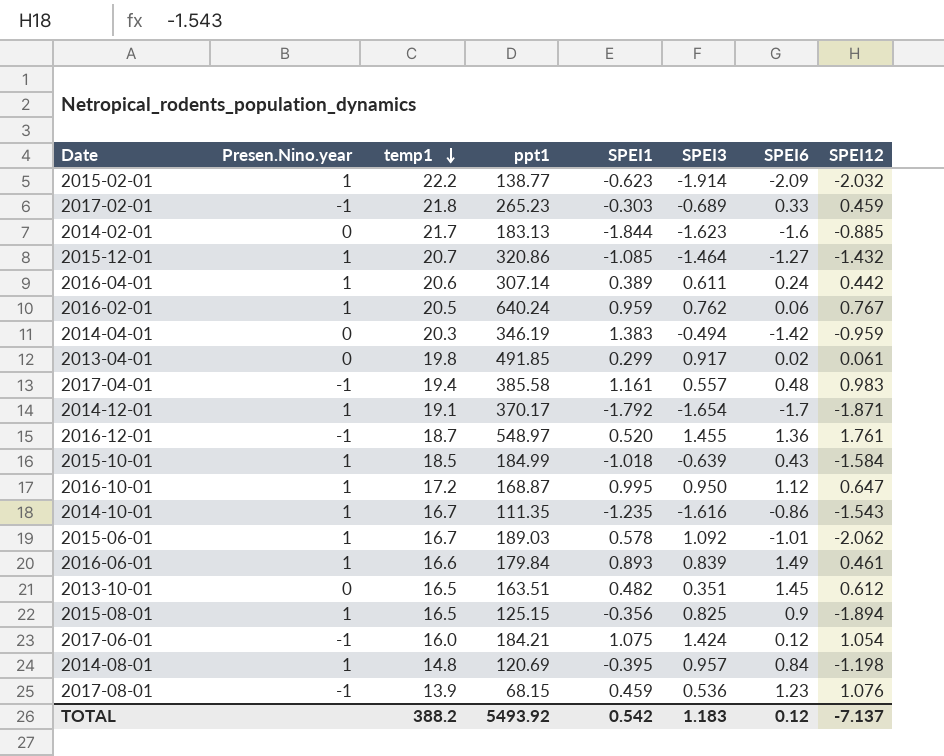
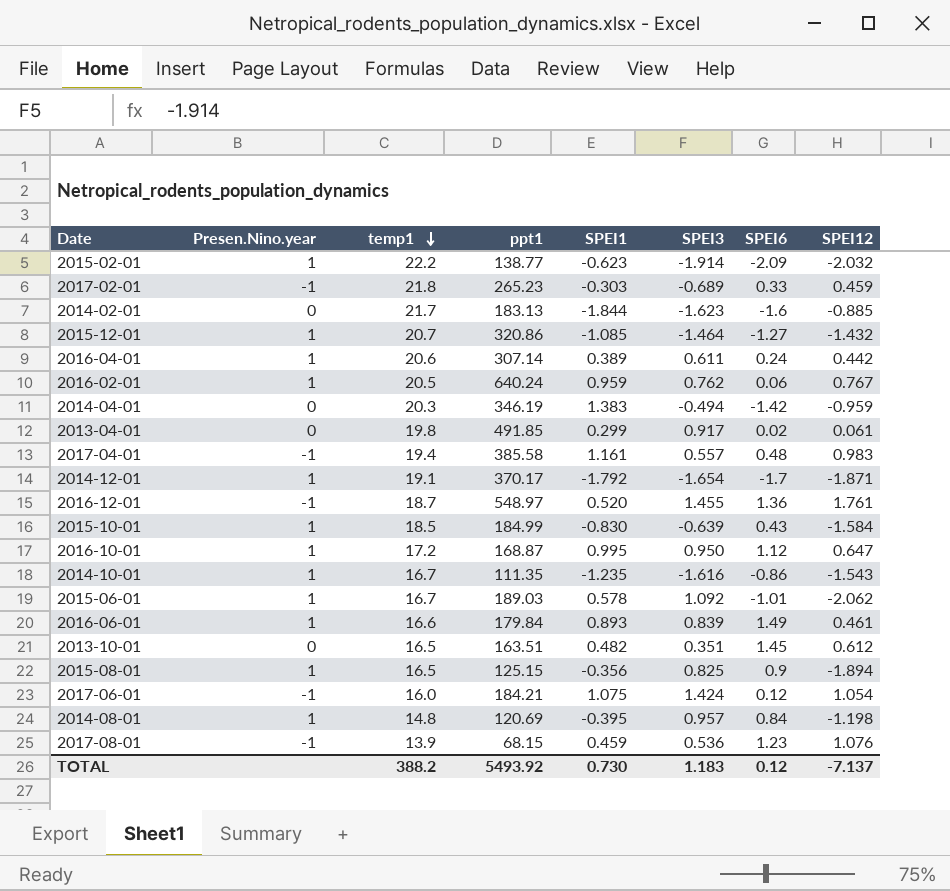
2015-10-01 | SPEI1: -1.018 -> -0.830
TOTAL | SPEI1: 0.542 -> 0.730

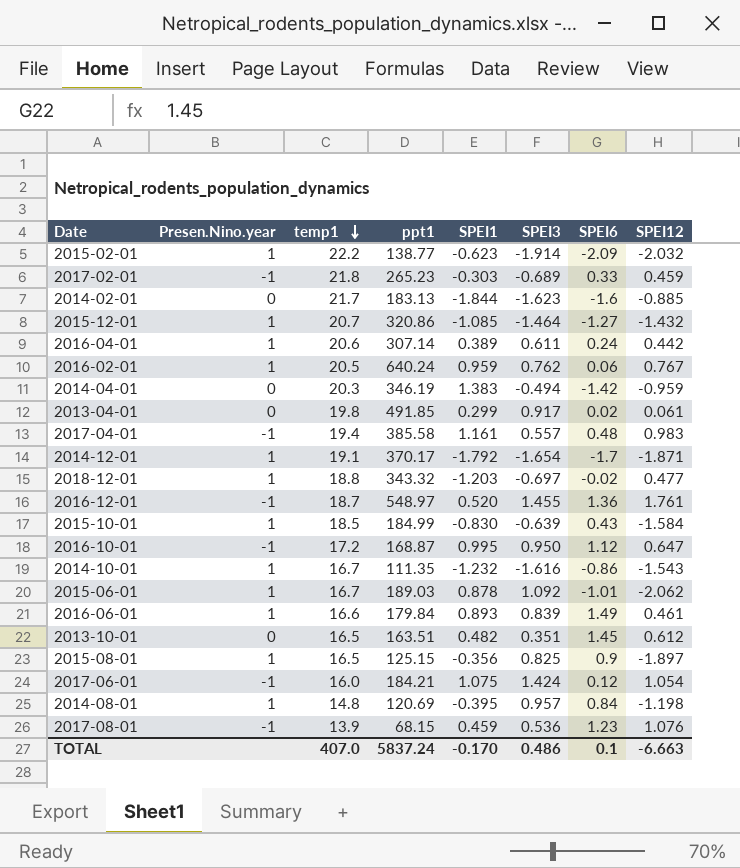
row 2018-12-01: none -> 1 | 18.8 | 343.32 | -1.203 | -0.697 | -0.02 | 0.477
2016-10-01 | Presen.Nino.year: 1 -> -1
2014-10-01 | SPEI1: -1.235 -> -1.232
2015-06-01 | SPEI1: 0.578 -> 0.878
2015-08-01 | SPEI12: -1.894 -> -1.897
TOTAL | temp1: 388.2 -> 407.0
TOTAL | ppt1: 5493.92 -> 5837.24
TOTAL | SPEI1: 0.730 -> -0.170
TOTAL | SPEI3: 1.183 -> 0.486
TOTAL | SPEI6: 0.12 -> 0.1
TOTAL | SPEI12: -7.137 -> -6.663

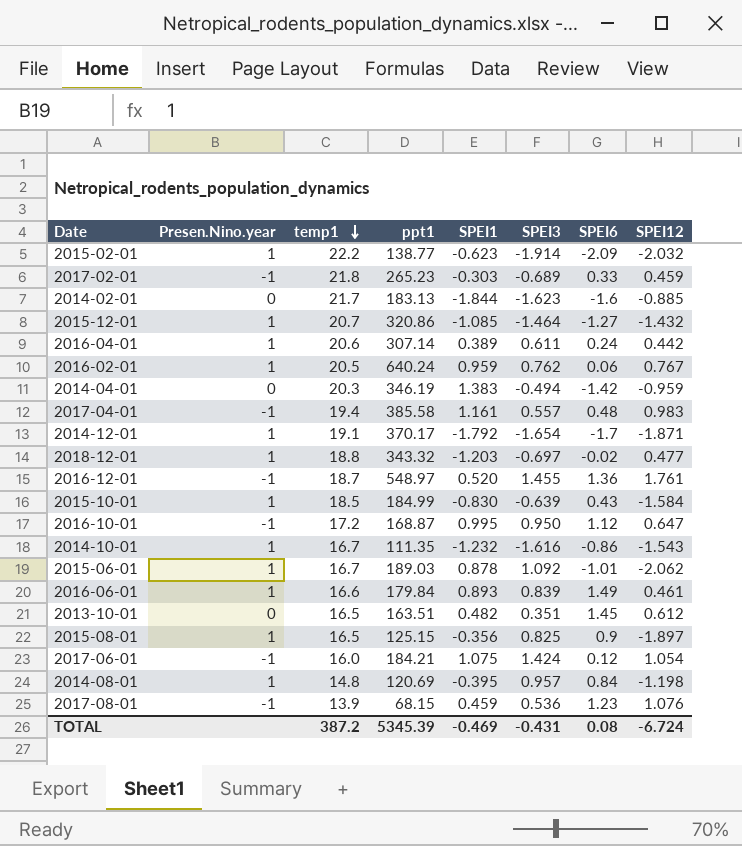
row 2013-04-01: 0 | 19.8 | 491.85 | 0.299 | 0.917 | 0.02 | 0.061 -> none
TOTAL | temp1: 407.0 -> 387.2
TOTAL | ppt1: 5837.24 -> 5345.39
TOTAL | SPEI1: -0.170 -> -0.469
TOTAL | SPEI3: 0.486 -> -0.431
TOTAL | SPEI6: 0.1 -> 0.08
TOTAL | SPEI12: -6.663 -> -6.724

